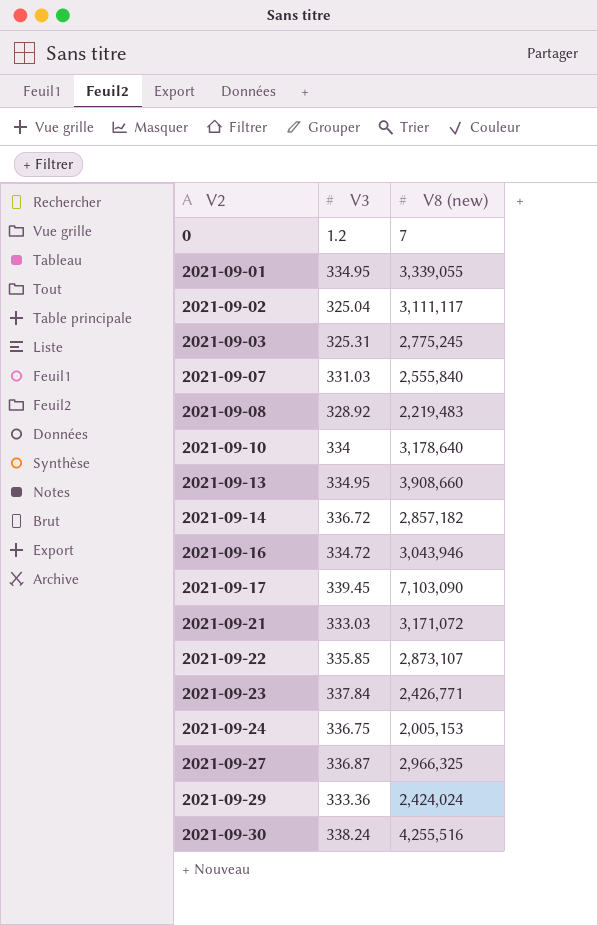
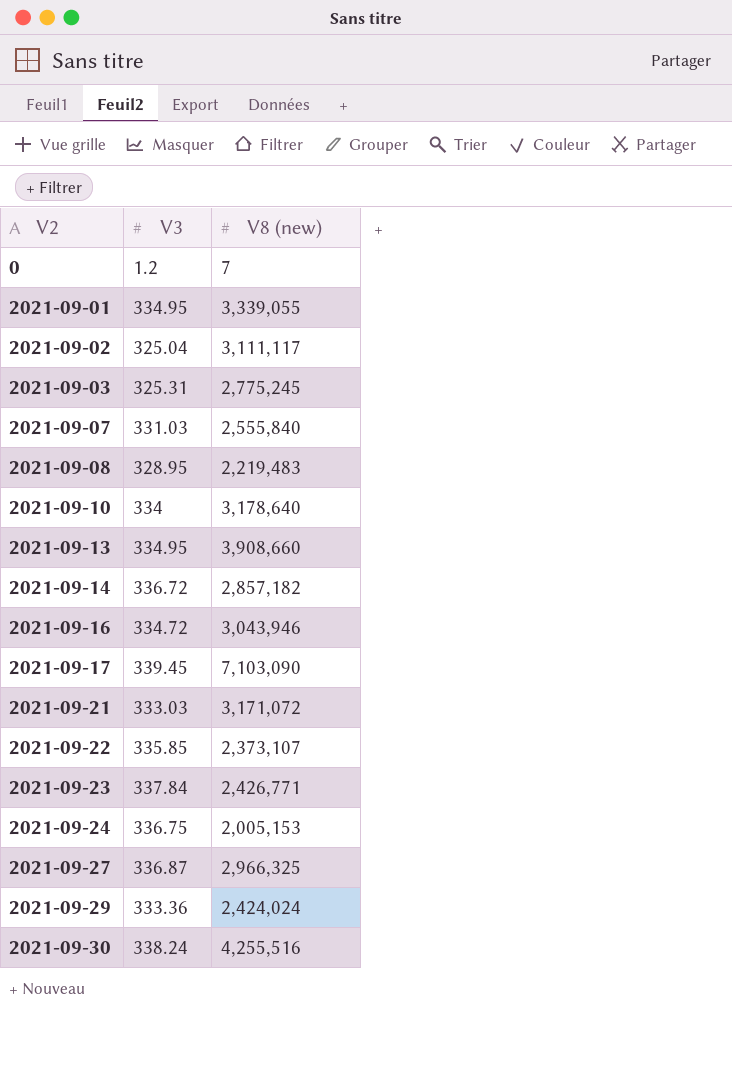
2021-09-08 | V3: 328.92 -> 328.95
2021-09-22 | V8 (new): 2,873,107 -> 2,373,107

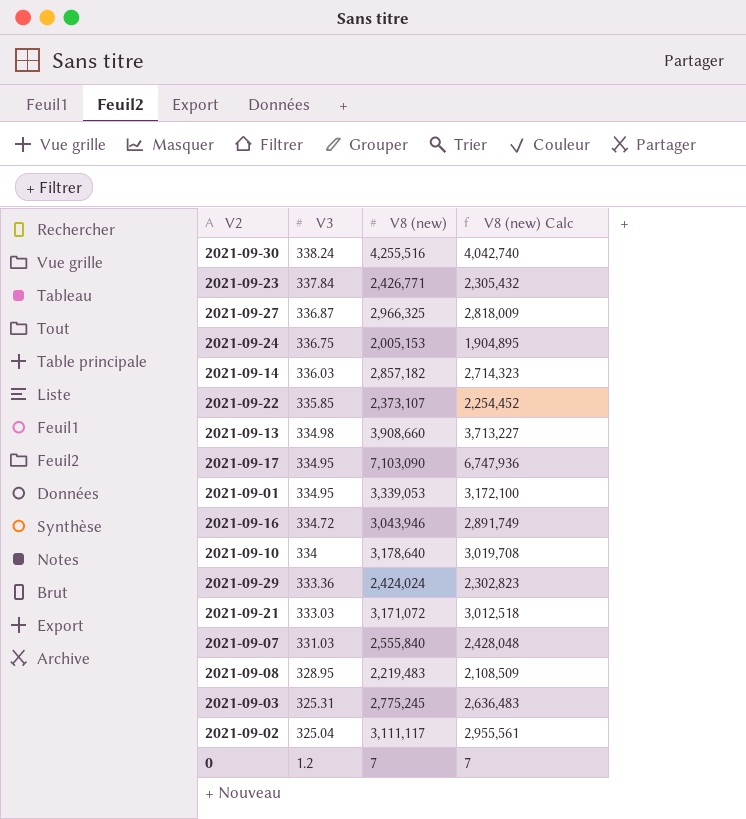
row order: V2 ascending -> V3 descending
column V8 (new) Calc | formula: none -> [V8 (new)] * 0.95
2021-09-14 | V3: 336.72 -> 336.03
2021-09-13 | V3: 334.95 -> 334.98
2021-09-17 | V3: 339.45 -> 334.95
2021-09-01 | V8 (new): 3,339,055 -> 3,339,053

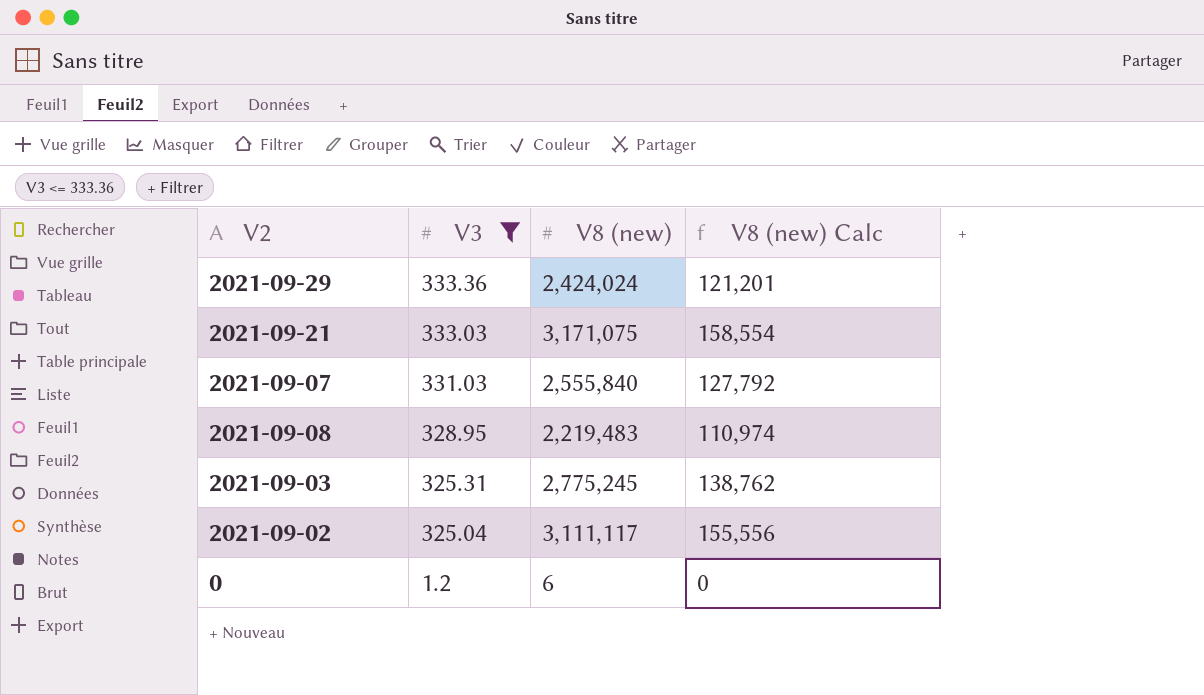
filter: none -> V3 <= 333.36
column V8 (new) Calc | formula: [V8 (new)] * 0.95 -> [V8 (new)] * 0.05
2021-09-21 | V8 (new): 3,171,072 -> 3,171,075
0 | V8 (new): 7 -> 6

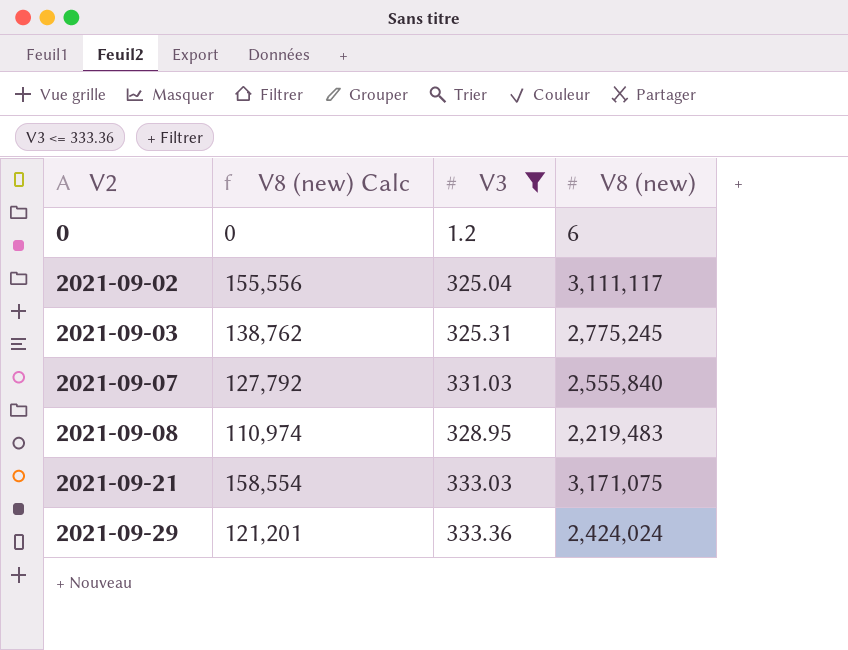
row order: V3 descending -> V2 ascending
column V8 (new) Calc | position: 4 -> 2

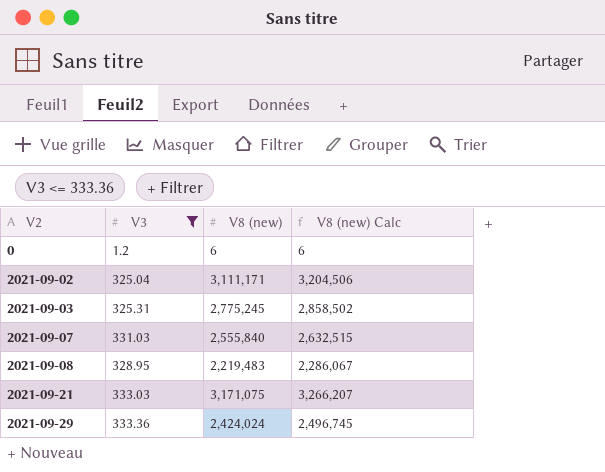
column V8 (new) Calc | formula: [V8 (new)] * 0.05 -> [V8 (new)] * 1.03
column V8 (new) Calc | position: 2 -> 4
2021-09-02 | V8 (new): 3,111,117 -> 3,111,171

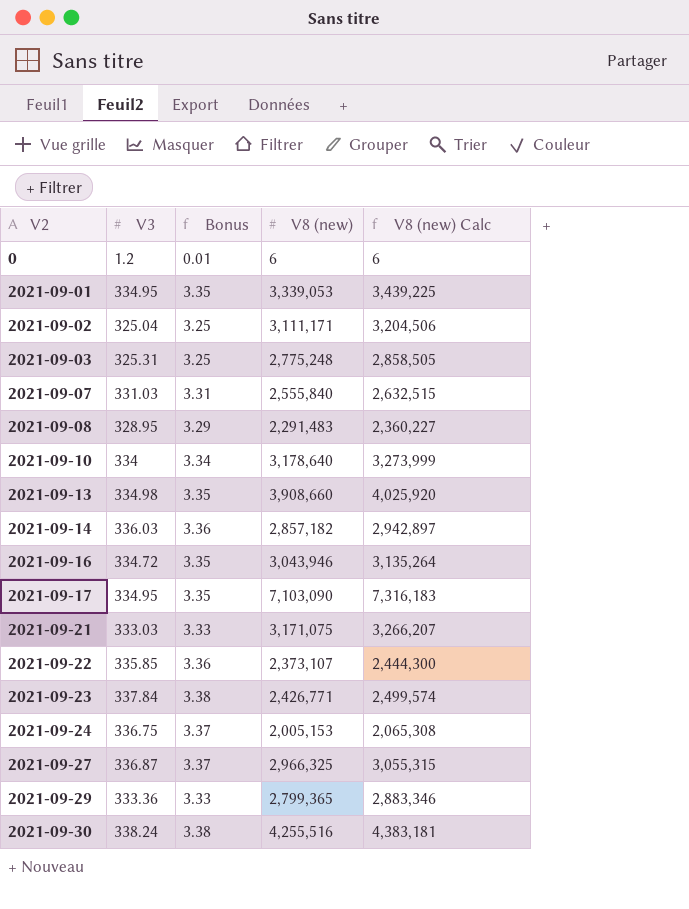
filter: V3 <= 333.36 -> none
column Bonus | formula: none -> [V3] * 0.01
2021-09-03 | V8 (new): 2,775,245 -> 2,775,248
2021-09-03 | V8 (new) Calc: 2,858,502 -> 2,858,505
2021-09-08 | V8 (new): 2,219,483 -> 2,291,483
2021-09-08 | V8 (new) Calc: 2,286,067 -> 2,360,227
2021-09-29 | V8 (new): 2,424,024 -> 2,799,365
2021-09-29 | V8 (new) Calc: 2,496,745 -> 2,883,346

